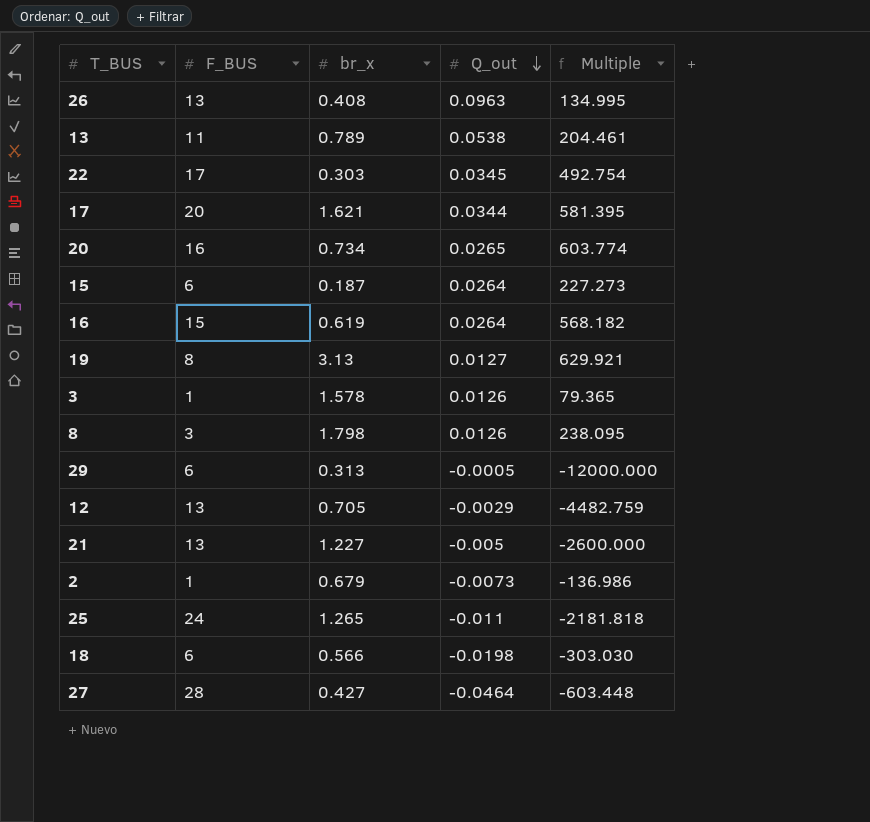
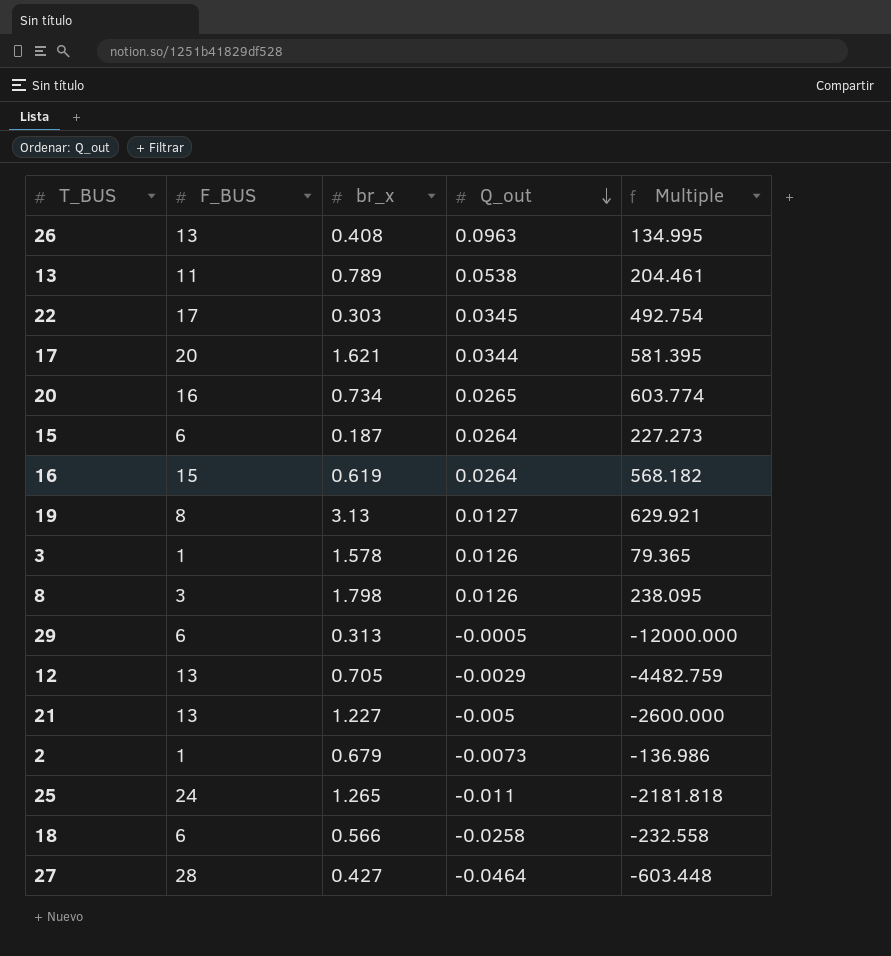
18 | Q_out: -0.0198 -> -0.0258
18 | Multiple: -303.030 -> -232.558

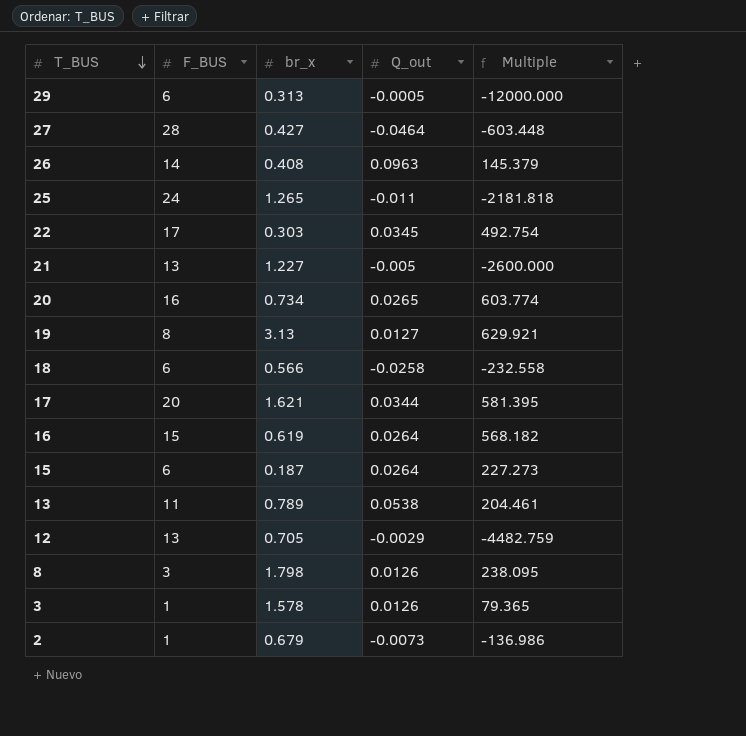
row order: Q_out descending -> T_BUS descending
26 | F_BUS: 13 -> 14
26 | Multiple: 134.995 -> 145.379

